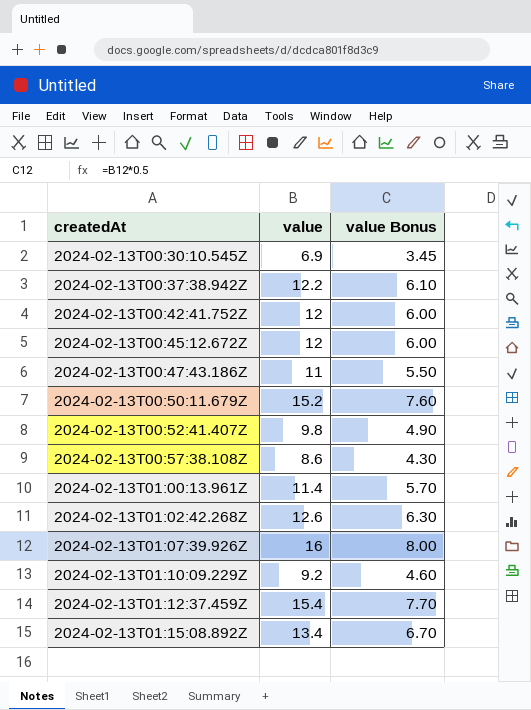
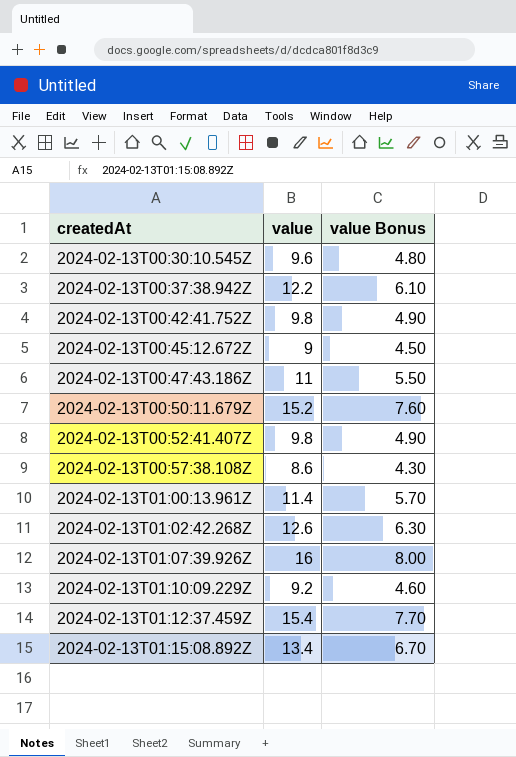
2024-02-13T00:30:10.545Z | value: 6.9 -> 9.6
2024-02-13T00:30:10.545Z | value Bonus: 3.45 -> 4.80
2024-02-13T00:42:41.752Z | value: 12 -> 9.8
2024-02-13T00:42:41.752Z | value Bonus: 6.00 -> 4.90
2024-02-13T00:45:12.672Z | value: 12 -> 9
2024-02-13T00:45:12.672Z | value Bonus: 6.00 -> 4.50

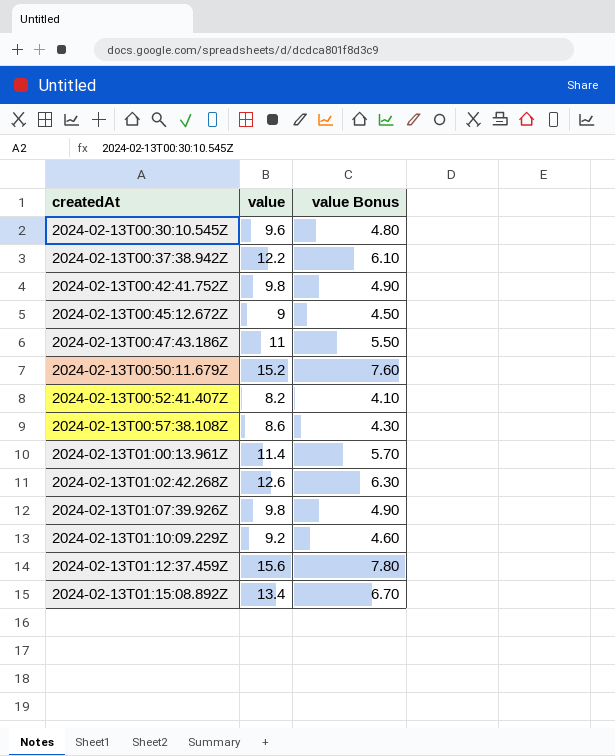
2024-02-13T00:52:41.407Z | value: 9.8 -> 8.2
2024-02-13T00:52:41.407Z | value Bonus: 4.90 -> 4.10
2024-02-13T01:07:39.926Z | value: 16 -> 9.8
2024-02-13T01:07:39.926Z | value Bonus: 8.00 -> 4.90
2024-02-13T01:12:37.459Z | value: 15.4 -> 15.6
2024-02-13T01:12:37.459Z | value Bonus: 7.70 -> 7.80

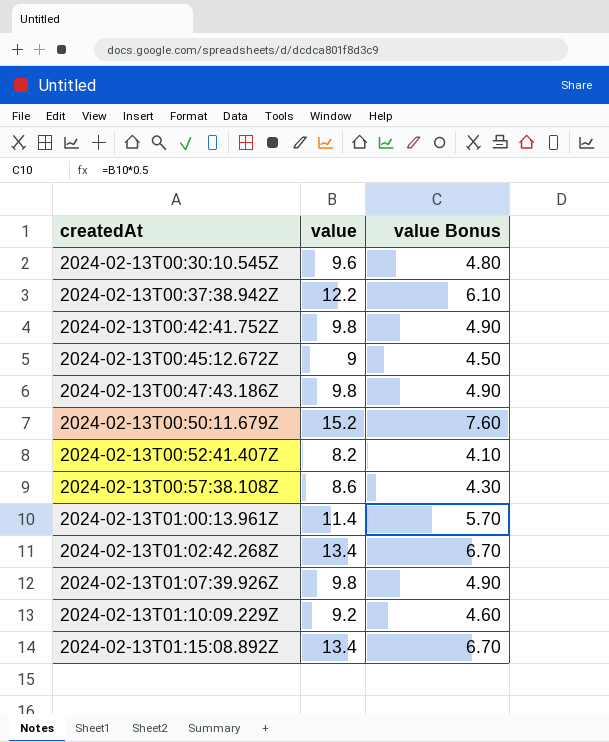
row 2024-02-13T01:12:37.459Z: 15.6 | 7.80 -> none
2024-02-13T00:47:43.186Z | value: 11 -> 9.8
2024-02-13T00:47:43.186Z | value Bonus: 5.50 -> 4.90
2024-02-13T01:02:42.268Z | value: 12.6 -> 13.4
2024-02-13T01:02:42.268Z | value Bonus: 6.30 -> 6.70

